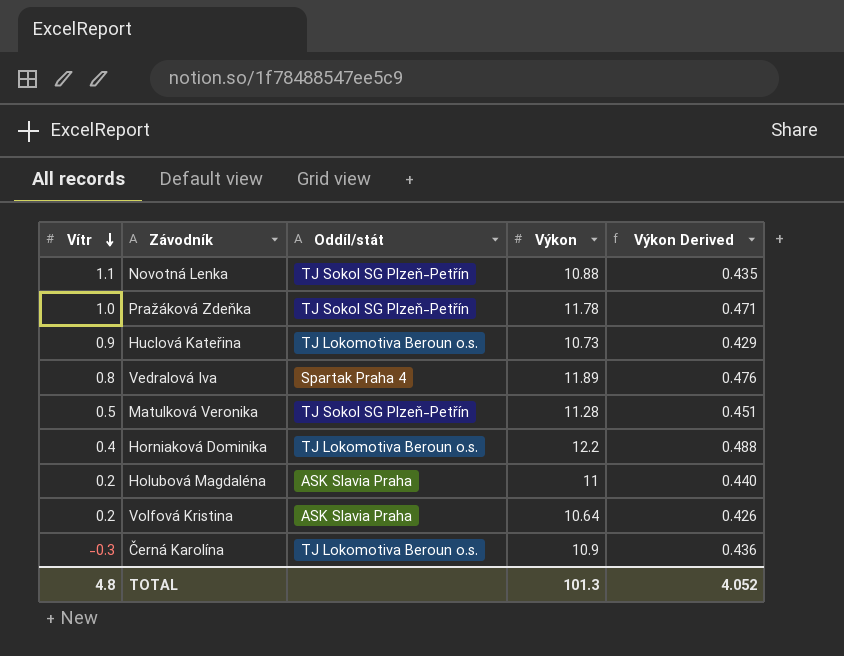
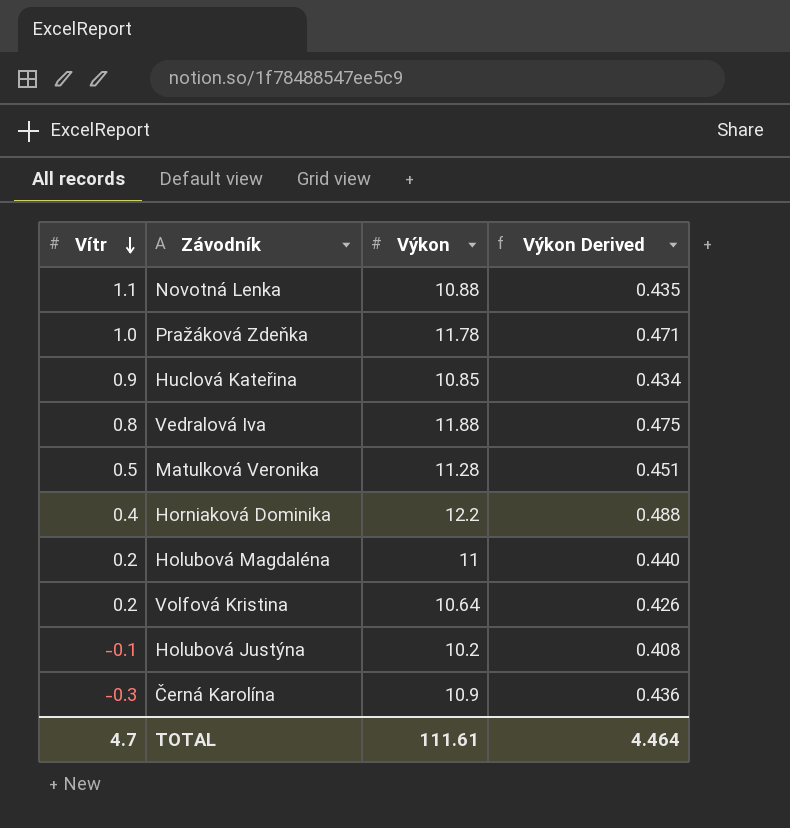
column Oddíl/stát | position: 3 -> none
Huclová Kateřina | Výkon: 10.73 -> 10.85
Huclová Kateřina | Výkon Derived: 0.429 -> 0.434
Vedralová Iva | Výkon: 11.89 -> 11.88
Vedralová Iva | Výkon Derived: 0.476 -> 0.475
row Holubová Justýna: none -> -0.1 | 10.2 | 0.408
TOTAL | Vítr: 4.8 -> 4.7
TOTAL | Výkon: 101.3 -> 111.61
TOTAL | Výkon Derived: 4.052 -> 4.464

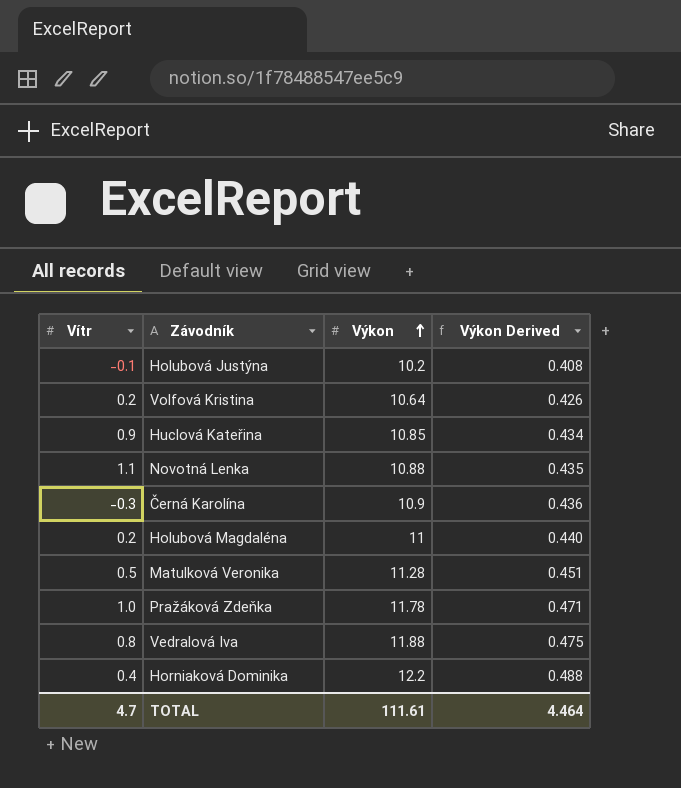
row order: Vítr descending -> Výkon ascending

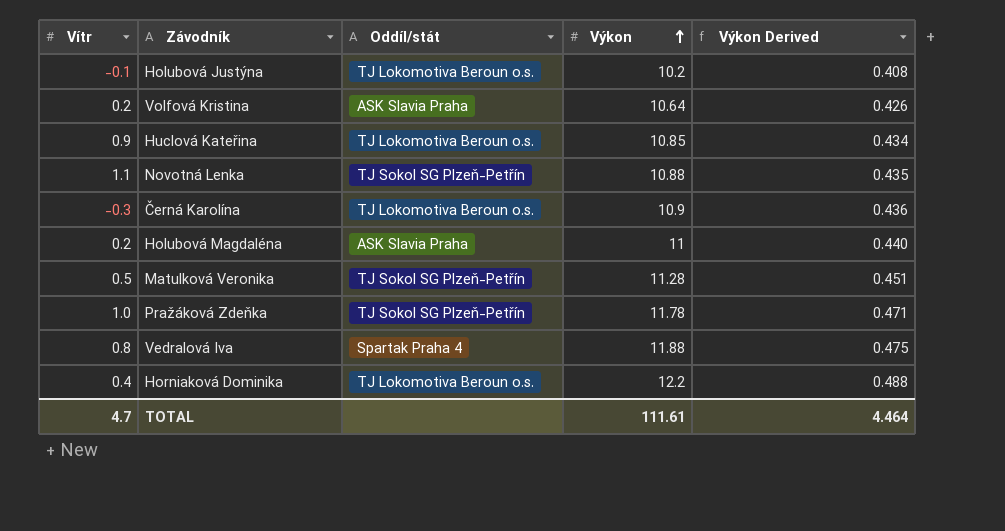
column Oddíl/stát | position: none -> 3

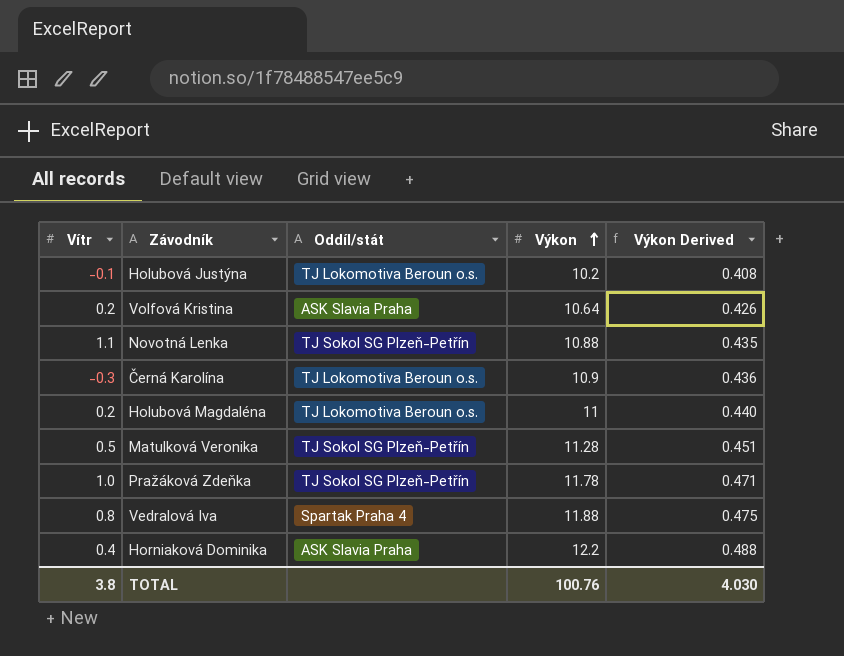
row Huclová Kateřina: 0.9 | TJ Lokomotiva Beroun o.s. | 10.85 | 0.434 -> none
Holubová Magdaléna | Oddíl/stát: ASK Slavia Praha -> TJ Lokomotiva Beroun o.s.
Horniaková Dominika | Oddíl/stát: TJ Lokomotiva Beroun o.s. -> ASK Slavia Praha
TOTAL | Vítr: 4.7 -> 3.8
TOTAL | Výkon: 111.61 -> 100.76
TOTAL | Výkon Derived: 4.464 -> 4.030

